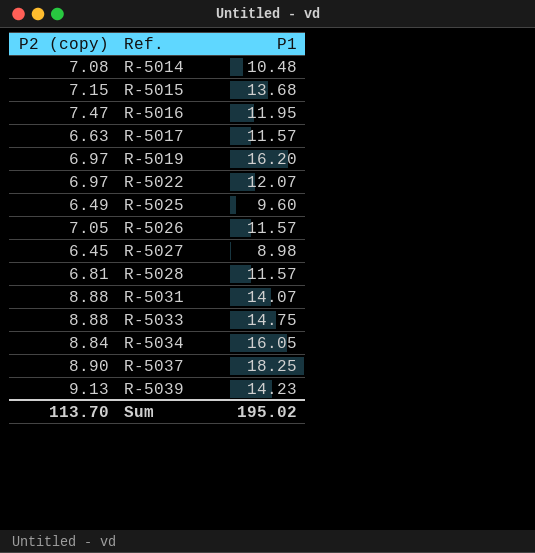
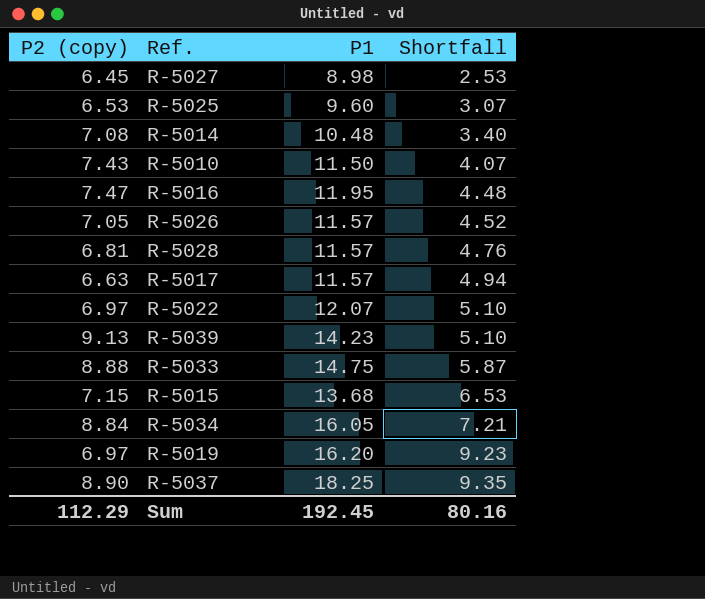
row order: Ref. ascending -> Shortfall ascending
column Shortfall | formula: none -> [P1] - [P2 (copy)]
row R-5031: 8.88 | 14.07 -> none
R-5025 | P2 (copy): 6.49 -> 6.53
row R-5010: none -> 7.43 | 11.50 | 4.07
Sum | P2 (copy): 113.70 -> 112.29
Sum | P1: 195.02 -> 192.45

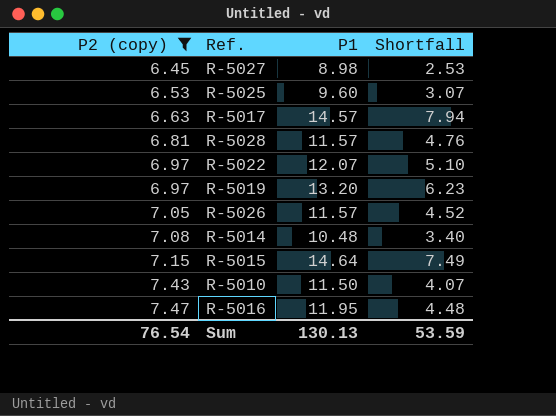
filter: none -> P2 (copy) <= 7.47
row order: Shortfall ascending -> P2 (copy) ascending
R-5017 | P1: 11.57 -> 14.57
R-5017 | Shortfall: 4.94 -> 7.94
R-5019 | P1: 16.20 -> 13.20
R-5019 | Shortfall: 9.23 -> 6.23
R-5015 | P1: 13.68 -> 14.64
R-5015 | Shortfall: 6.53 -> 7.49
Sum | P2 (copy): 112.29 -> 76.54
Sum | P1: 192.45 -> 130.13
Sum | Shortfall: 80.16 -> 53.59

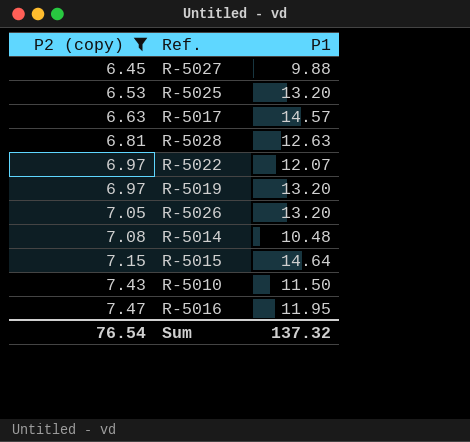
column Shortfall | formula: [P1] - [P2 (copy)] -> none
R-5027 | P1: 8.98 -> 9.88
R-5025 | P1: 9.60 -> 13.20
R-5028 | P1: 11.57 -> 12.63
R-5026 | P1: 11.57 -> 13.20
Sum | P1: 130.13 -> 137.32

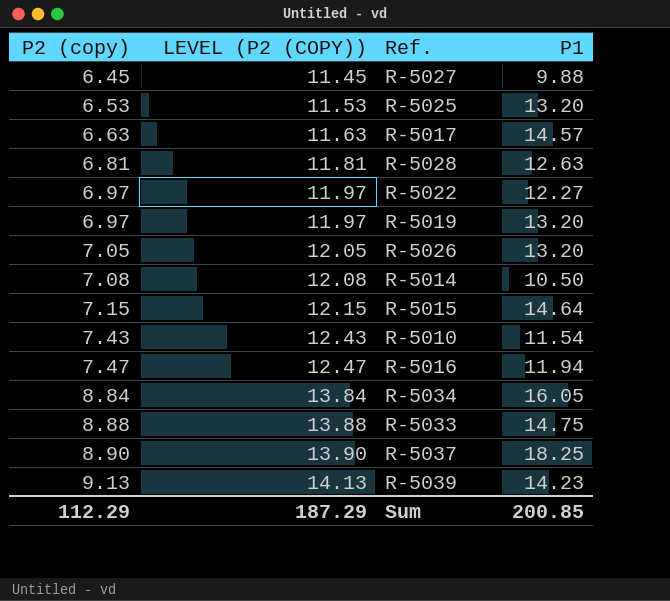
filter: P2 (copy) <= 7.47 -> none
column LEVEL (P2 (COPY)) | formula: none -> [P2 (copy)] + 5
R-5022 | P1: 12.07 -> 12.27
R-5014 | P1: 10.48 -> 10.50
R-5010 | P1: 11.50 -> 11.54
R-5016 | P1: 11.95 -> 11.94
Sum | P2 (copy): 76.54 -> 112.29
Sum | P1: 137.32 -> 200.85

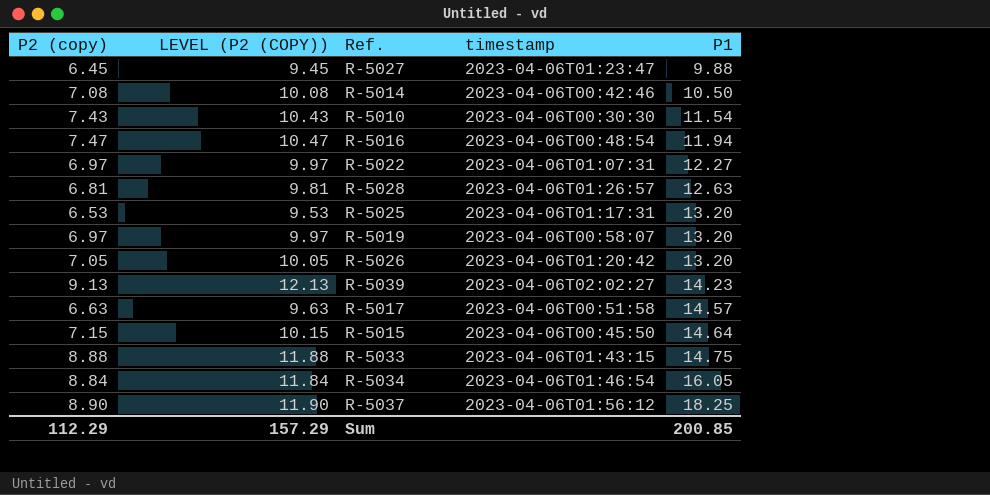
row order: P2 (copy) ascending -> P1 ascending
column LEVEL (P2 (COPY)) | formula: [P2 (copy)] + 5 -> [P2 (copy)] + 3
column timestamp | position: none -> 4
Sum | LEVEL (P2 (COPY)): 187.29 -> 157.29

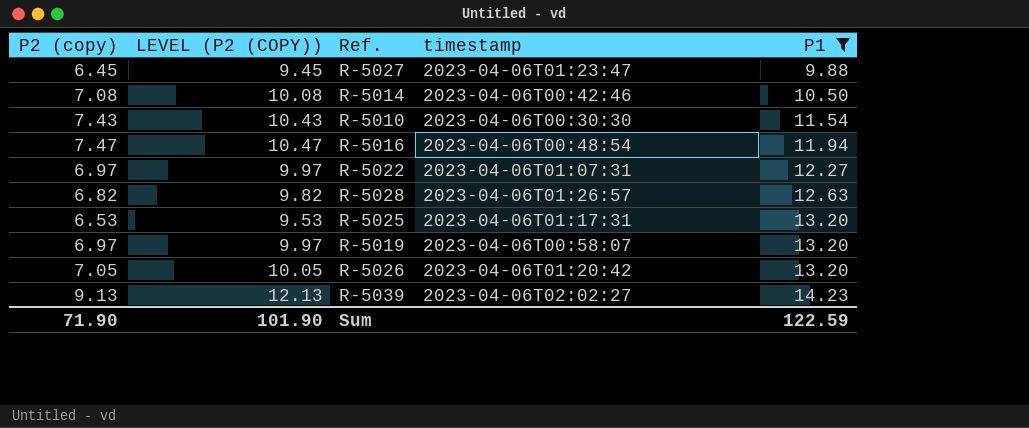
filter: none -> P1 <= 14.23
R-5028 | P2 (copy): 6.81 -> 6.82
R-5028 | LEVEL (P2 (COPY)): 9.81 -> 9.82
Sum | P2 (copy): 112.29 -> 71.90
Sum | LEVEL (P2 (COPY)): 157.29 -> 101.90
Sum | P1: 200.85 -> 122.59

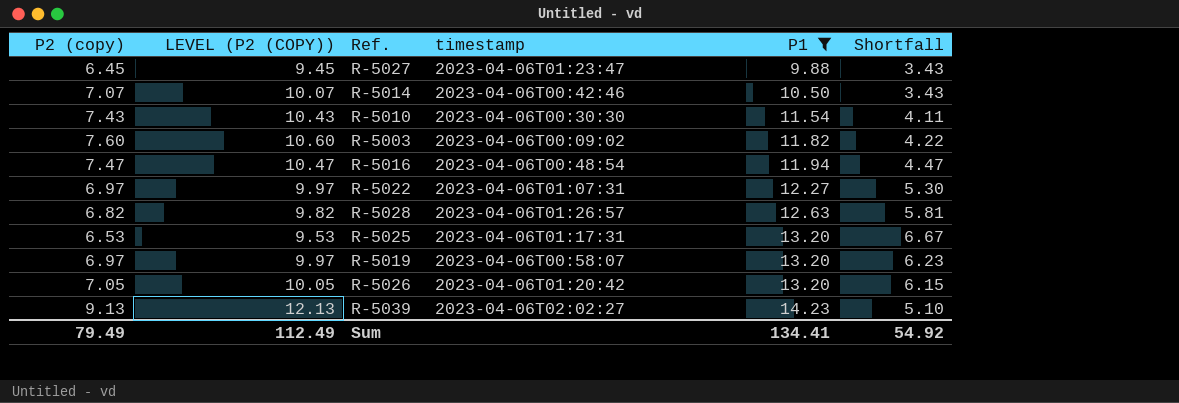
column Shortfall | formula: none -> [P1] - [P2 (copy)]
R-5014 | P2 (copy): 7.08 -> 7.07
R-5014 | LEVEL (P2 (COPY)): 10.08 -> 10.07
row R-5003: none -> 7.60 | 10.60 | 2023-04-06T00:09:02 | 11.82 | 4.22
Sum | P2 (copy): 71.90 -> 79.49
Sum | LEVEL (P2 (COPY)): 101.90 -> 112.49
Sum | P1: 122.59 -> 134.41

